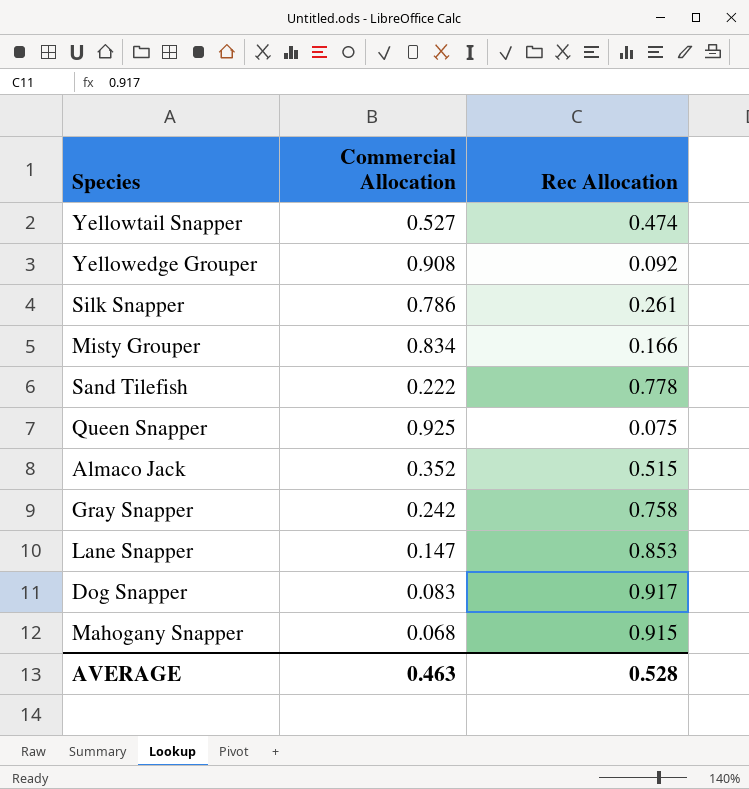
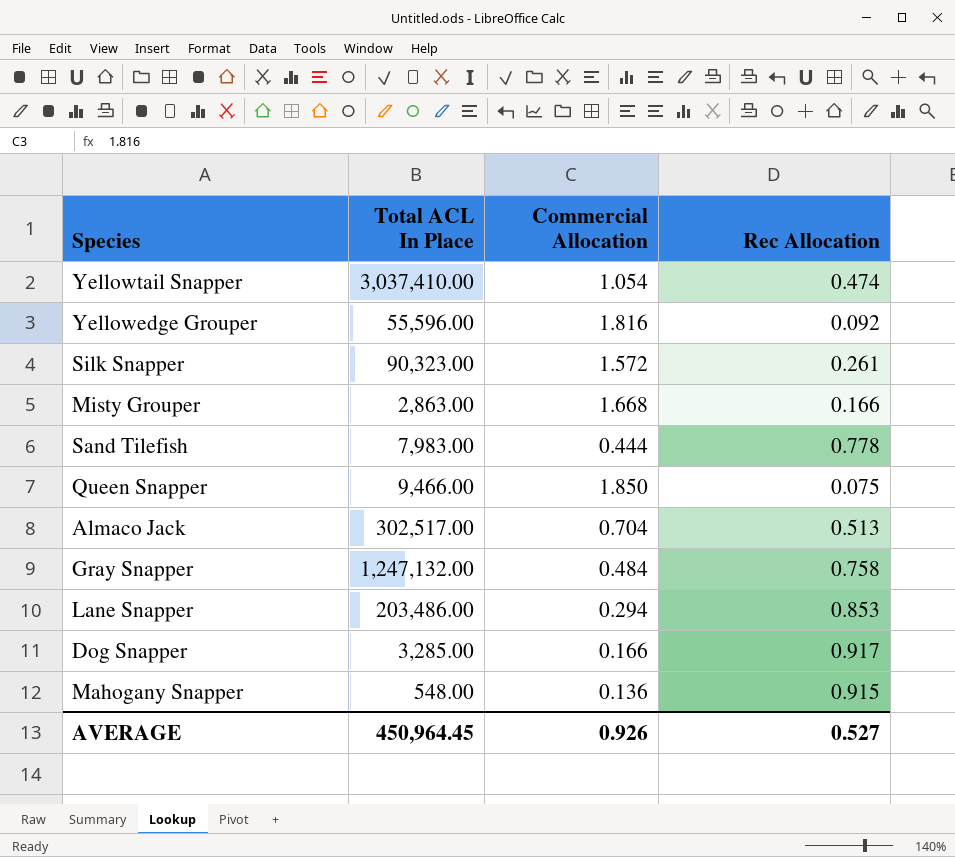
column Total ACL In Place | position: none -> 2
Yellowtail Snapper | Commercial Allocation: 0.527 -> 1.054
Yellowedge Grouper | Commercial Allocation: 0.908 -> 1.816
Silk Snapper | Commercial Allocation: 0.786 -> 1.572
Misty Grouper | Commercial Allocation: 0.834 -> 1.668
Sand Tilefish | Commercial Allocation: 0.222 -> 0.444
Queen Snapper | Commercial Allocation: 0.925 -> 1.850
Almaco Jack | Commercial Allocation: 0.352 -> 0.704
Almaco Jack | Rec Allocation: 0.515 -> 0.513
Gray Snapper | Commercial Allocation: 0.242 -> 0.484
Lane Snapper | Commercial Allocation: 0.147 -> 0.294
Dog Snapper | Commercial Allocation: 0.083 -> 0.166
Mahogany Snapper | Commercial Allocation: 0.068 -> 0.136
AVERAGE | Commercial Allocation: 0.463 -> 0.926
AVERAGE | Rec Allocation: 0.528 -> 0.527

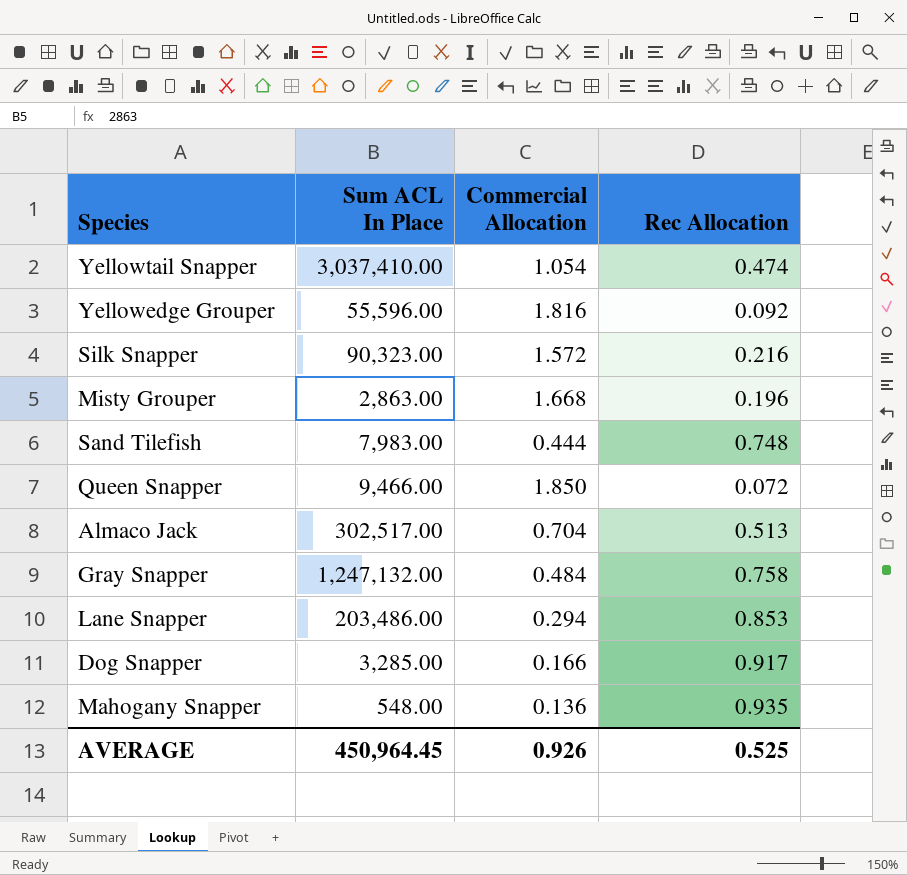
column name: Total ACL In Place -> Sum ACL In Place
Silk Snapper | Rec Allocation: 0.261 -> 0.216
Misty Grouper | Rec Allocation: 0.166 -> 0.196
Sand Tilefish | Rec Allocation: 0.778 -> 0.748
Queen Snapper | Rec Allocation: 0.075 -> 0.072
Mahogany Snapper | Rec Allocation: 0.915 -> 0.935
AVERAGE | Rec Allocation: 0.527 -> 0.525

